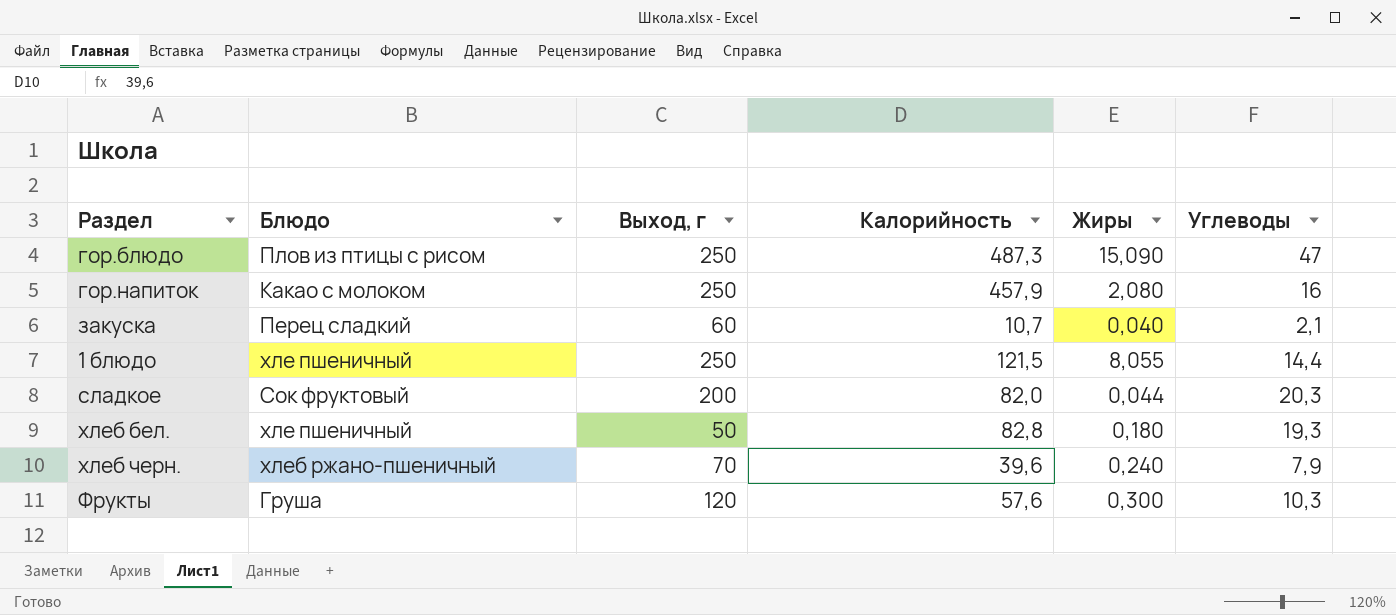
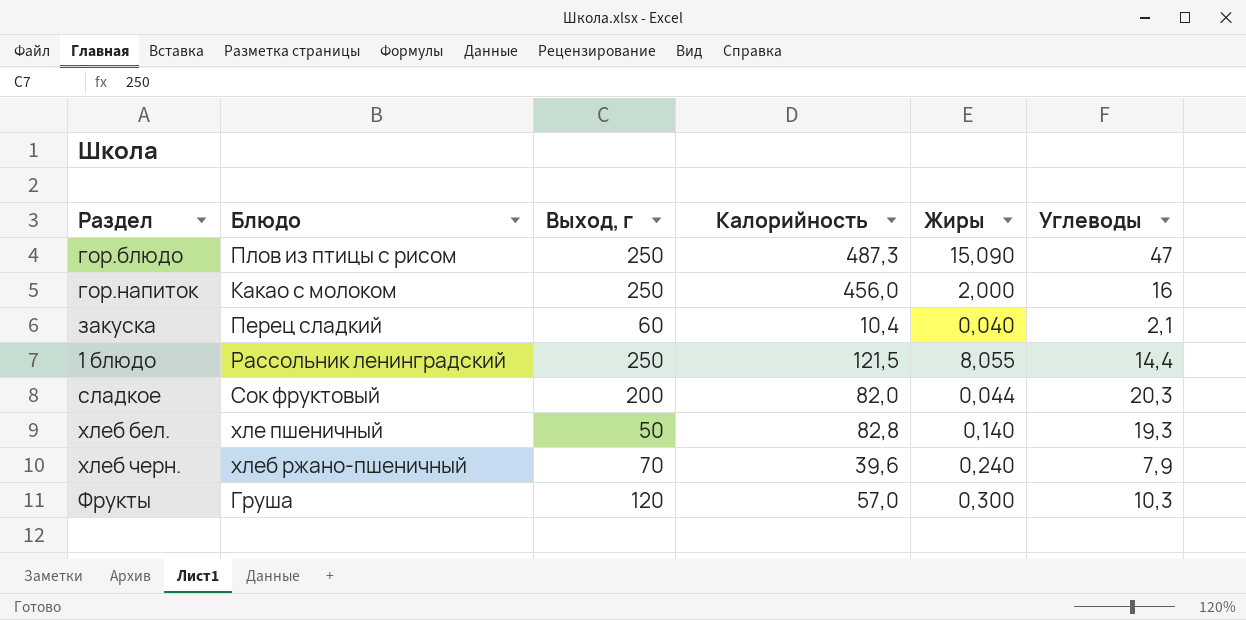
гор.напиток | Калорийность: 457,9 -> 456,0
гор.напиток | Жиры: 2,080 -> 2,000
закуска | Калорийность: 10,7 -> 10,4
1 блюдо | Блюдо: хле пшеничный -> Рассольник ленинградский
хлеб бел. | Жиры: 0,180 -> 0,140
Фрукты | Калорийность: 57,6 -> 57,0

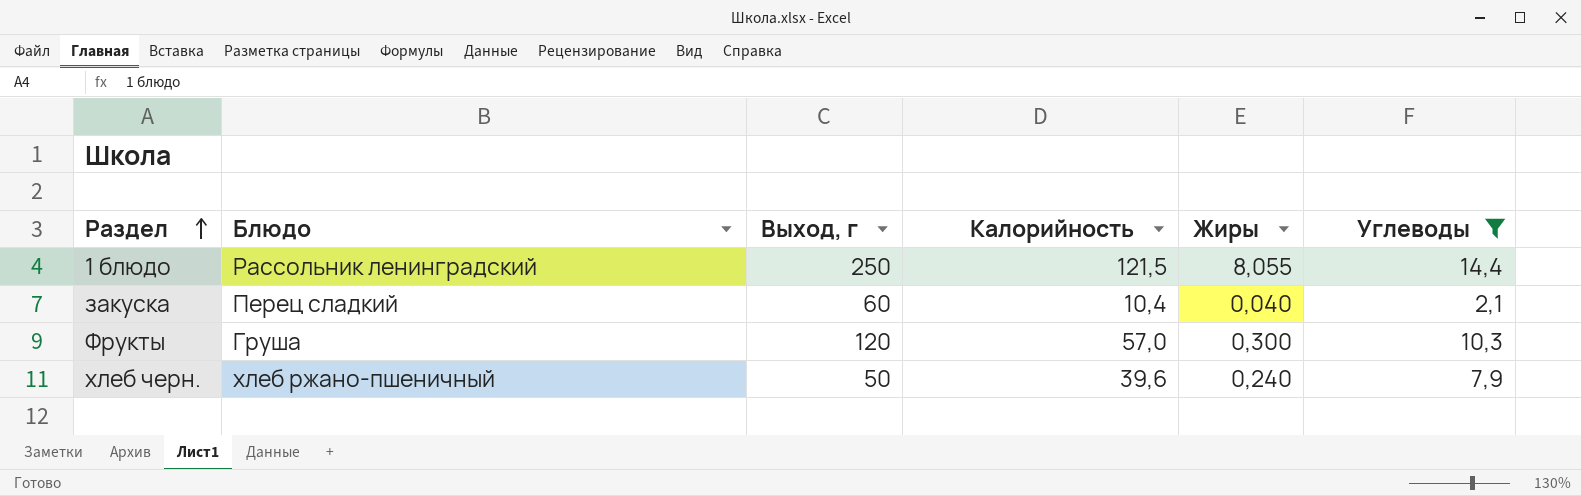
filter: none -> Углеводы <= 14,4
row order: none -> Раздел ascending
хлеб черн. | Выход, г: 70 -> 50

